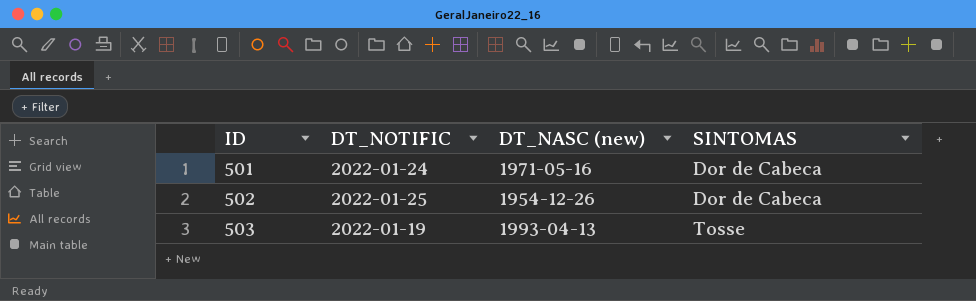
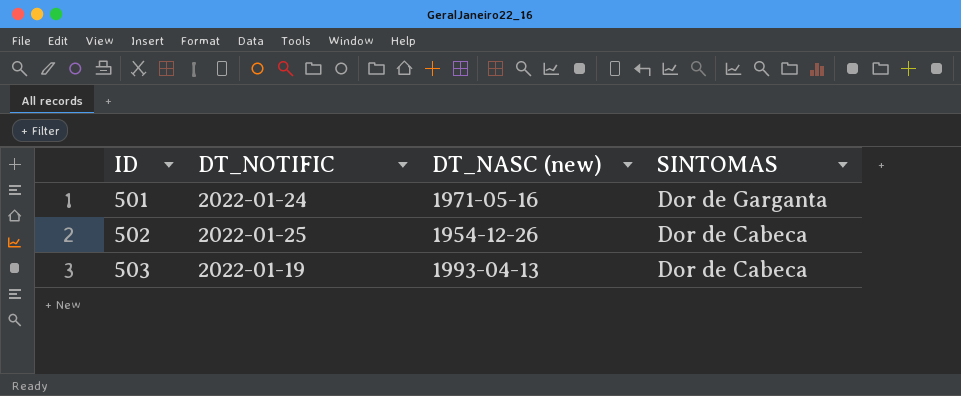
501 | SINTOMAS: Dor de Cabeca -> Dor de Garganta
503 | SINTOMAS: Tosse -> Dor de Cabeca

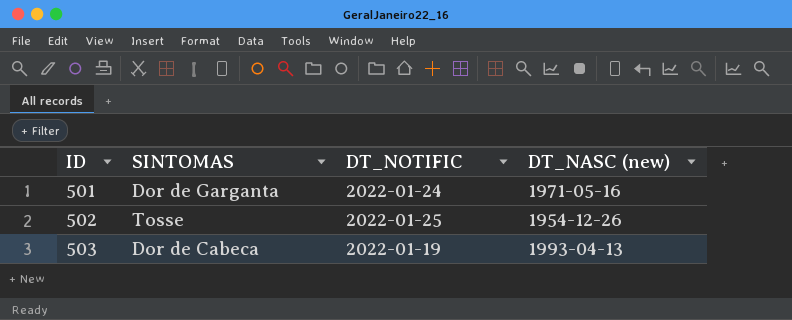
column SINTOMAS | position: 4 -> 2
502 | SINTOMAS: Dor de Cabeca -> Tosse

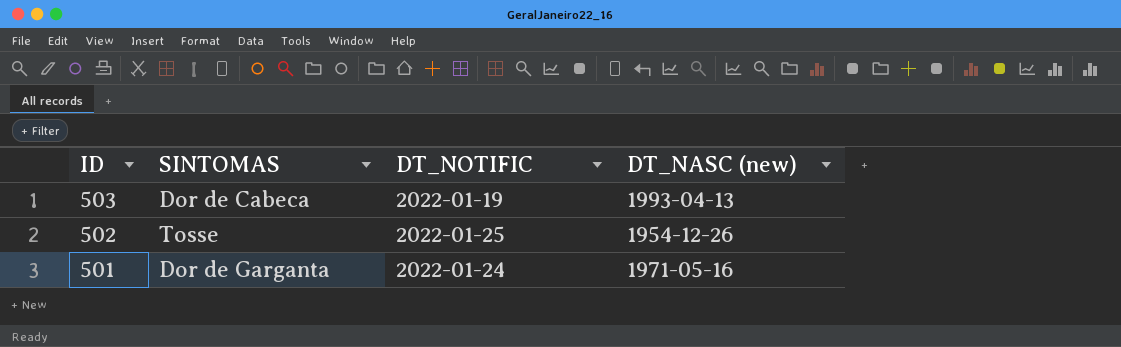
row order: ID ascending -> ID descending

